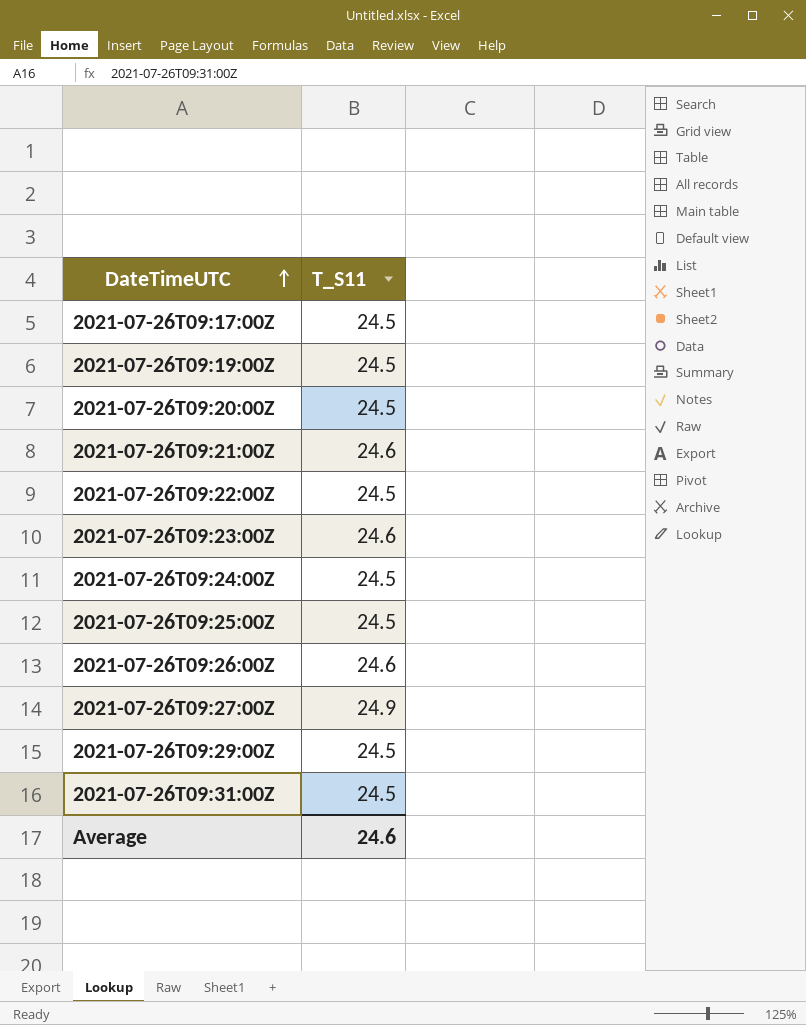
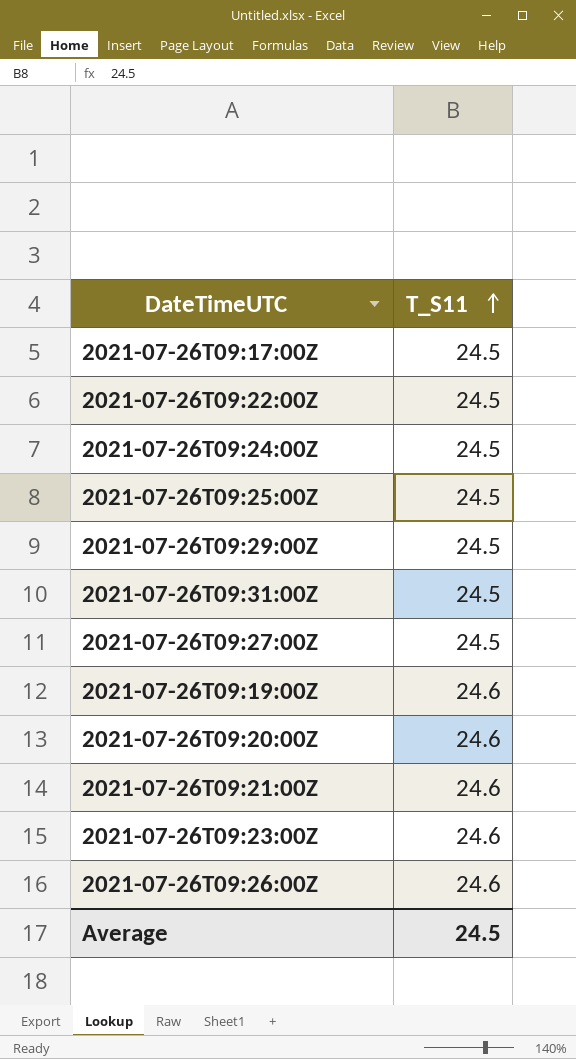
row order: DateTimeUTC ascending -> T_S11 ascending
2021-07-26T09:27:00Z | T_S11: 24.9 -> 24.5
2021-07-26T09:19:00Z | T_S11: 24.5 -> 24.6
2021-07-26T09:20:00Z | T_S11: 24.5 -> 24.6
Average | T_S11: 24.6 -> 24.5

